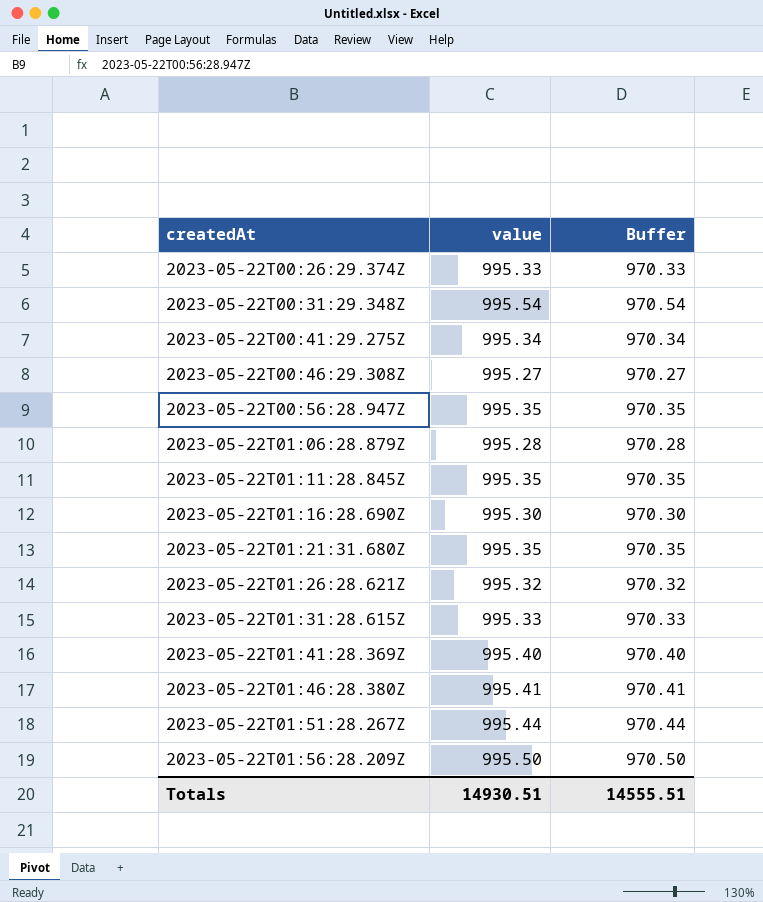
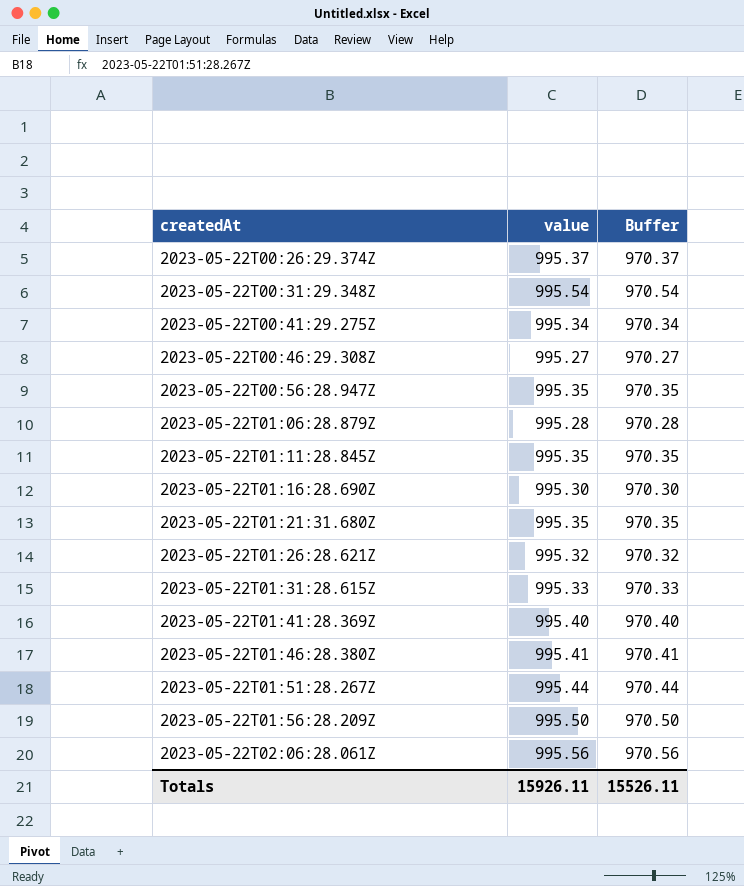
2023-05-22T00:26:29.374Z | value: 995.33 -> 995.37
2023-05-22T00:26:29.374Z | Buffer: 970.33 -> 970.37
row 2023-05-22T02:06:28.061Z: none -> 995.56 | 970.56
Totals | value: 14930.51 -> 15926.11
Totals | Buffer: 14555.51 -> 15526.11

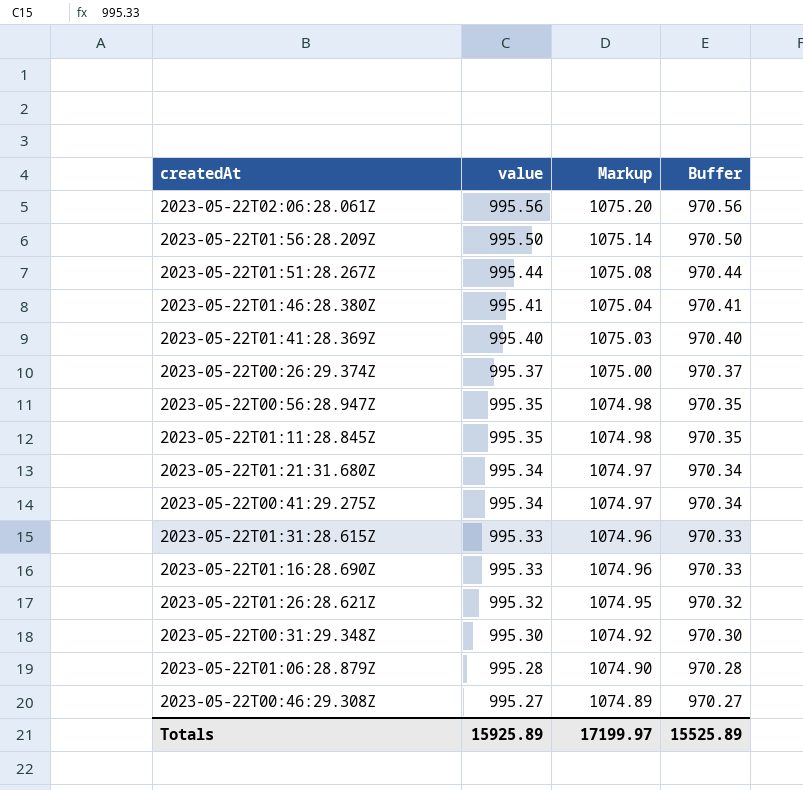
row order: createdAt ascending -> value descending
column Markup | formula: none -> [value] * 1.08
2023-05-22T01:21:31.680Z | value: 995.35 -> 995.34
2023-05-22T01:21:31.680Z | Buffer: 970.35 -> 970.34
2023-05-22T01:16:28.690Z | value: 995.30 -> 995.33
2023-05-22T01:16:28.690Z | Buffer: 970.30 -> 970.33
2023-05-22T00:31:29.348Z | value: 995.54 -> 995.30
2023-05-22T00:31:29.348Z | Buffer: 970.54 -> 970.30
Totals | value: 15926.11 -> 15925.89
Totals | Buffer: 15526.11 -> 15525.89

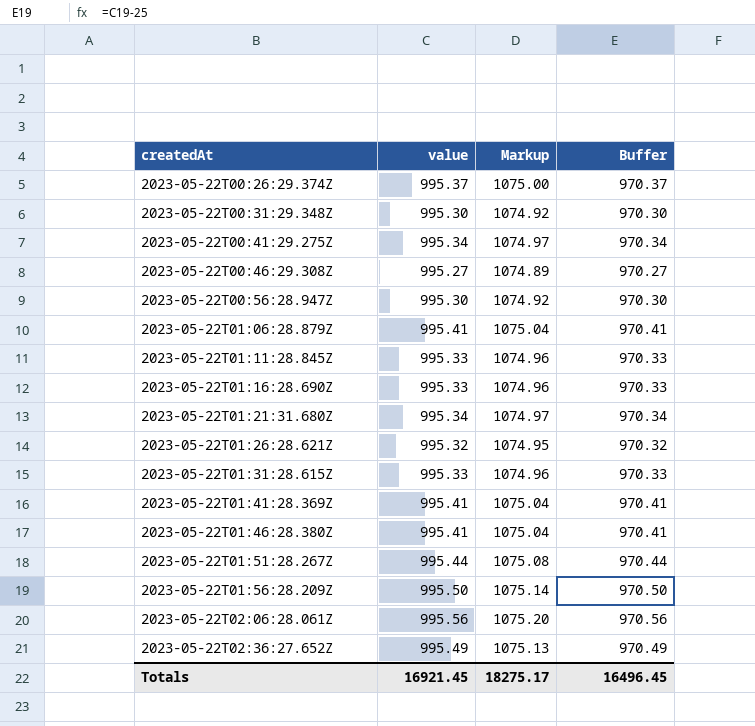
row order: value descending -> createdAt ascending
2023-05-22T00:56:28.947Z | value: 995.35 -> 995.30
2023-05-22T00:56:28.947Z | Markup: 1074.98 -> 1074.92
2023-05-22T00:56:28.947Z | Buffer: 970.35 -> 970.30
2023-05-22T01:06:28.879Z | value: 995.28 -> 995.41
2023-05-22T01:06:28.879Z | Markup: 1074.90 -> 1075.04
2023-05-22T01:06:28.879Z | Buffer: 970.28 -> 970.41
2023-05-22T01:11:28.845Z | value: 995.35 -> 995.33
2023-05-22T01:11:28.845Z | Markup: 1074.98 -> 1074.96
2023-05-22T01:11:28.845Z | Buffer: 970.35 -> 970.33
2023-05-22T01:41:28.369Z | value: 995.40 -> 995.41
2023-05-22T01:41:28.369Z | Markup: 1075.03 -> 1075.04
2023-05-22T01:41:28.369Z | Buffer: 970.40 -> 970.41
row 2023-05-22T02:36:27.652Z: none -> 995.49 | 1075.13 | 970.49
Totals | value: 15925.89 -> 16921.45
Totals | Markup: 17199.97 -> 18275.17
Totals | Buffer: 15525.89 -> 16496.45

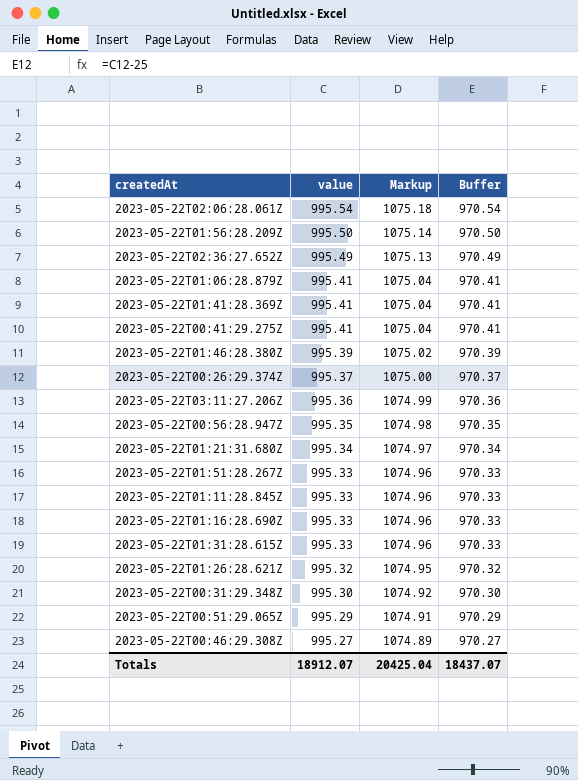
row order: createdAt ascending -> value descending
2023-05-22T02:06:28.061Z | value: 995.56 -> 995.54
2023-05-22T02:06:28.061Z | Markup: 1075.20 -> 1075.18
2023-05-22T02:06:28.061Z | Buffer: 970.56 -> 970.54
2023-05-22T00:41:29.275Z | value: 995.34 -> 995.41
2023-05-22T00:41:29.275Z | Markup: 1074.97 -> 1075.04
2023-05-22T00:41:29.275Z | Buffer: 970.34 -> 970.41
2023-05-22T01:46:28.380Z | value: 995.41 -> 995.39
2023-05-22T01:46:28.380Z | Markup: 1075.04 -> 1075.02
2023-05-22T01:46:28.380Z | Buffer: 970.41 -> 970.39
row 2023-05-22T03:11:27.206Z: none -> 995.36 | 1074.99 | 970.36
2023-05-22T00:56:28.947Z | value: 995.30 -> 995.35
2023-05-22T00:56:28.947Z | Markup: 1074.92 -> 1074.98
2023-05-22T00:56:28.947Z | Buffer: 970.30 -> 970.35
2023-05-22T01:51:28.267Z | value: 995.44 -> 995.33
2023-05-22T01:51:28.267Z | Markup: 1075.08 -> 1074.96
2023-05-22T01:51:28.267Z | Buffer: 970.44 -> 970.33
row 2023-05-22T00:51:29.065Z: none -> 995.29 | 1074.91 | 970.29
Totals | value: 16921.45 -> 18912.07
Totals | Markup: 18275.17 -> 20425.04
Totals | Buffer: 16496.45 -> 18437.07

